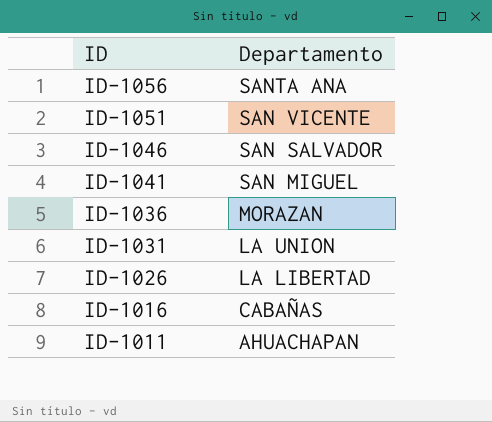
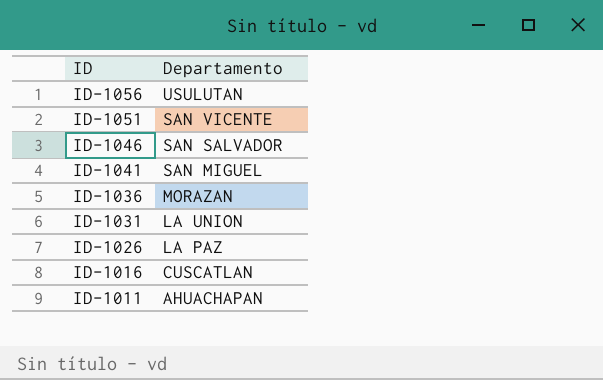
ID-1056 | Departamento: SANTA ANA -> USULUTAN
ID-1026 | Departamento: LA LIBERTAD -> LA PAZ
ID-1016 | Departamento: CABAÑAS -> CUSCATLAN

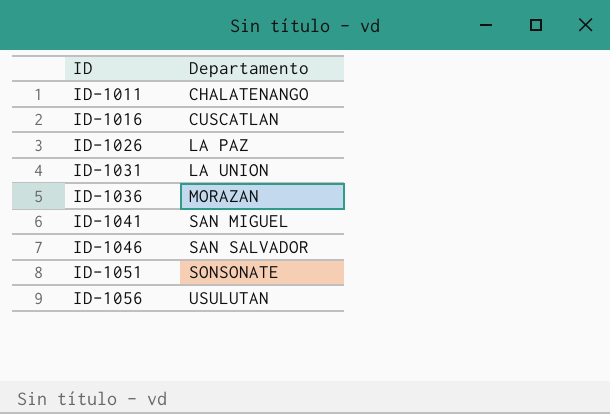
row order: ID descending -> ID ascending
ID-1011 | Departamento: AHUACHAPAN -> CHALATENANGO
ID-1051 | Departamento: SAN VICENTE -> SONSONATE

